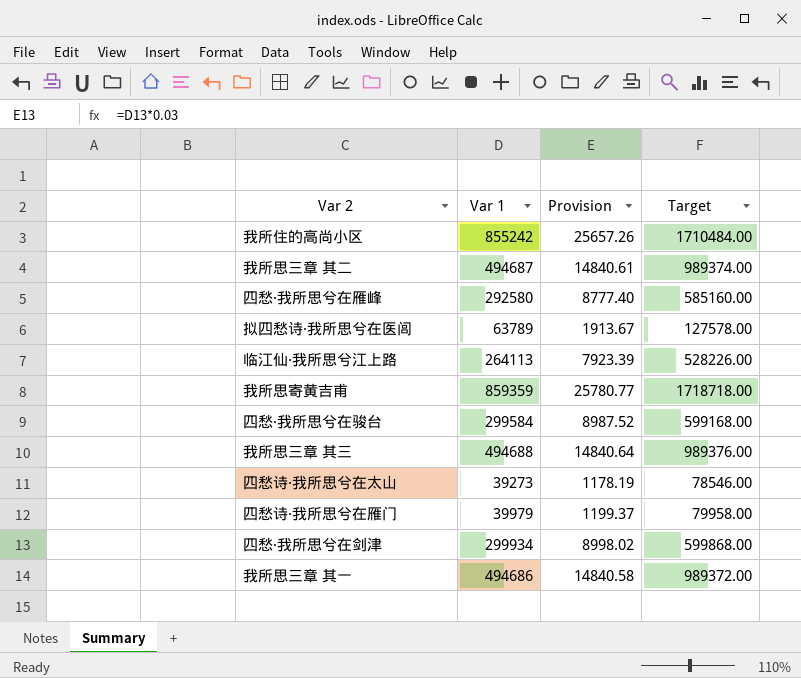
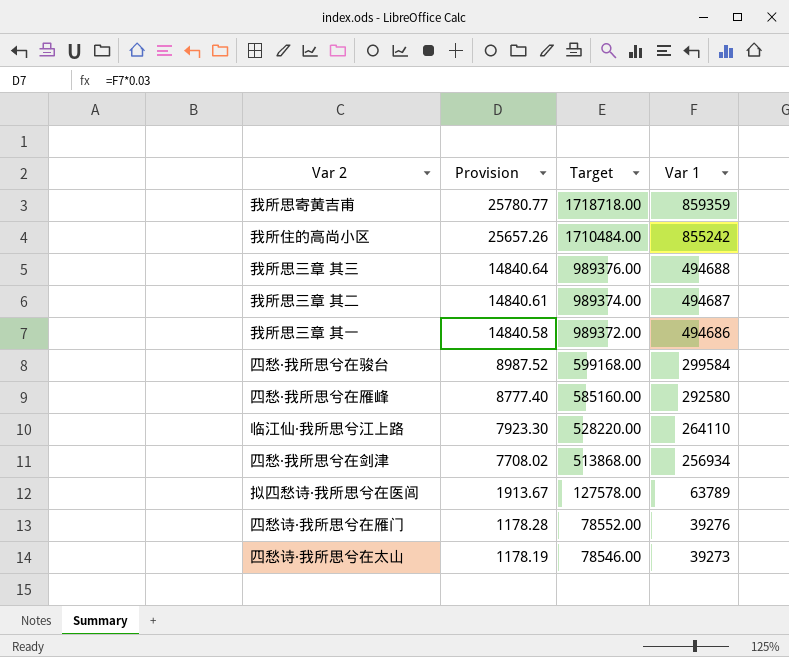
row order: none -> Provision descending
column Var 1 | position: 2 -> 4
临江仙·我所思兮江上路 | Provision: 7923.39 -> 7923.30
临江仙·我所思兮江上路 | Target: 528226.00 -> 528220.00
临江仙·我所思兮江上路 | Var 1: 264113 -> 264110
四愁·我所思兮在剑津 | Provision: 8998.02 -> 7708.02
四愁·我所思兮在剑津 | Target: 599868.00 -> 513868.00
四愁·我所思兮在剑津 | Var 1: 299934 -> 256934
四愁诗·我所思兮在雁门 | Provision: 1199.37 -> 1178.28
四愁诗·我所思兮在雁门 | Target: 79958.00 -> 78552.00
四愁诗·我所思兮在雁门 | Var 1: 39979 -> 39276

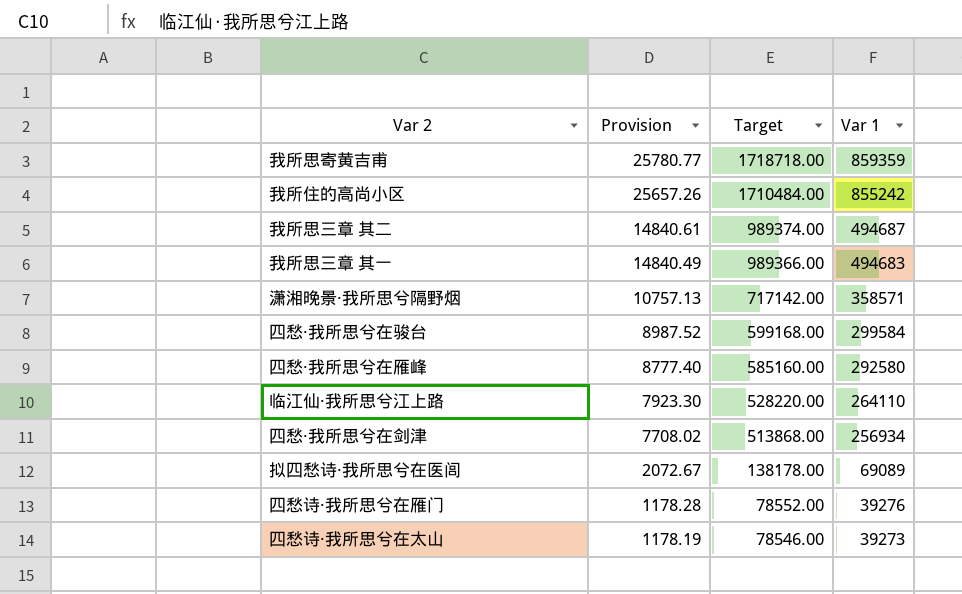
row 我所思三章 其三: 14840.64 | 989376.00 | 494688 -> none
我所思三章 其一 | Provision: 14840.58 -> 14840.49
我所思三章 其一 | Target: 989372.00 -> 989366.00
我所思三章 其一 | Var 1: 494686 -> 494683
row 潇湘晚景·我所思兮隔野烟: none -> 10757.13 | 717142.00 | 358571
拟四愁诗·我所思兮在医闾 | Provision: 1913.67 -> 2072.67
拟四愁诗·我所思兮在医闾 | Target: 127578.00 -> 138178.00
拟四愁诗·我所思兮在医闾 | Var 1: 63789 -> 69089

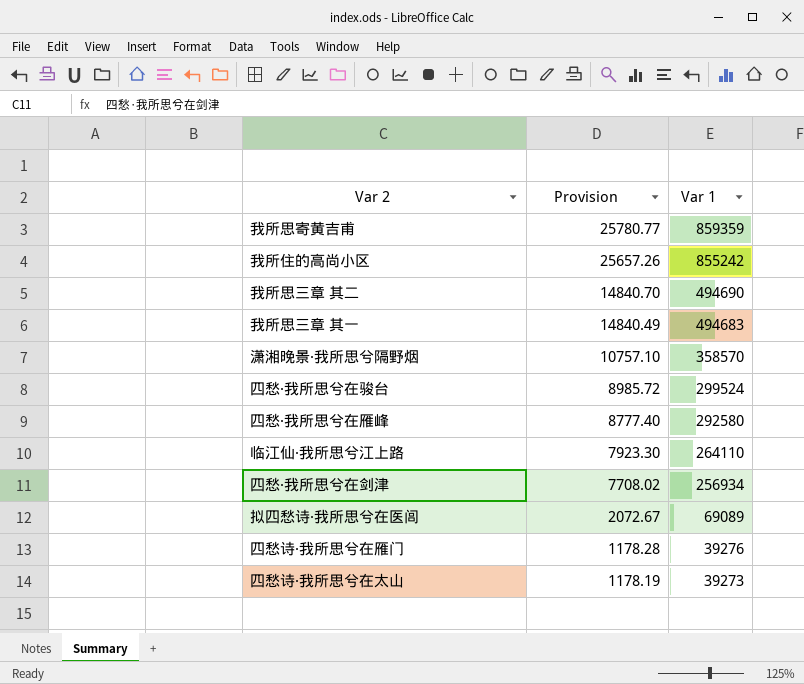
column Target | formula: [Var 1] * 2 -> none
我所思三章 其二 | Provision: 14840.61 -> 14840.70
我所思三章 其二 | Var 1: 494687 -> 494690
潇湘晚景·我所思兮隔野烟 | Provision: 10757.13 -> 10757.10
潇湘晚景·我所思兮隔野烟 | Var 1: 358571 -> 358570
四愁·我所思兮在骏台 | Provision: 8987.52 -> 8985.72
四愁·我所思兮在骏台 | Var 1: 299584 -> 299524

